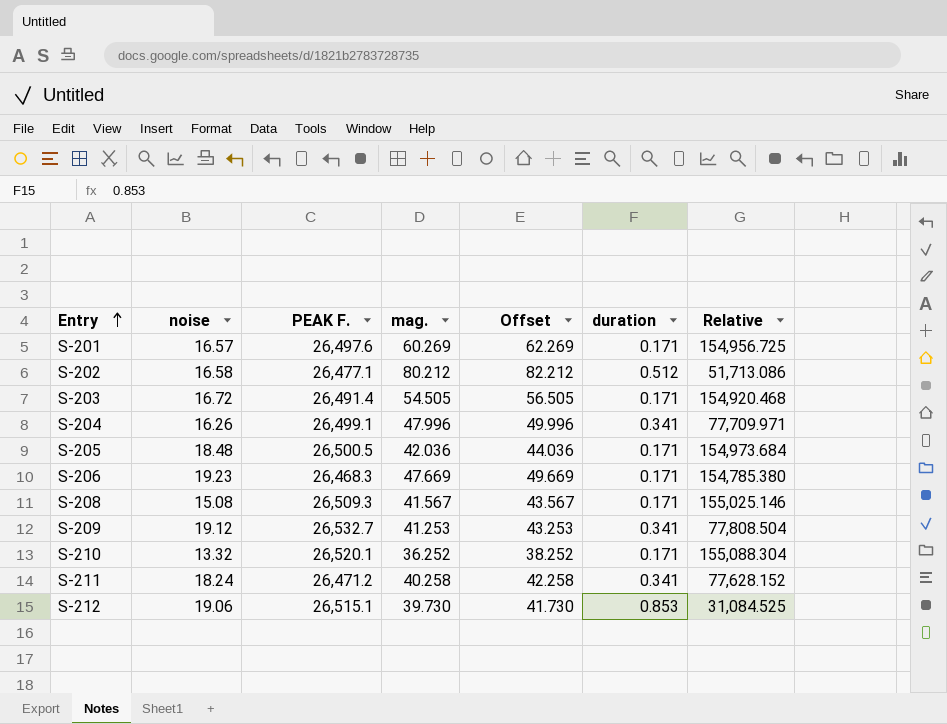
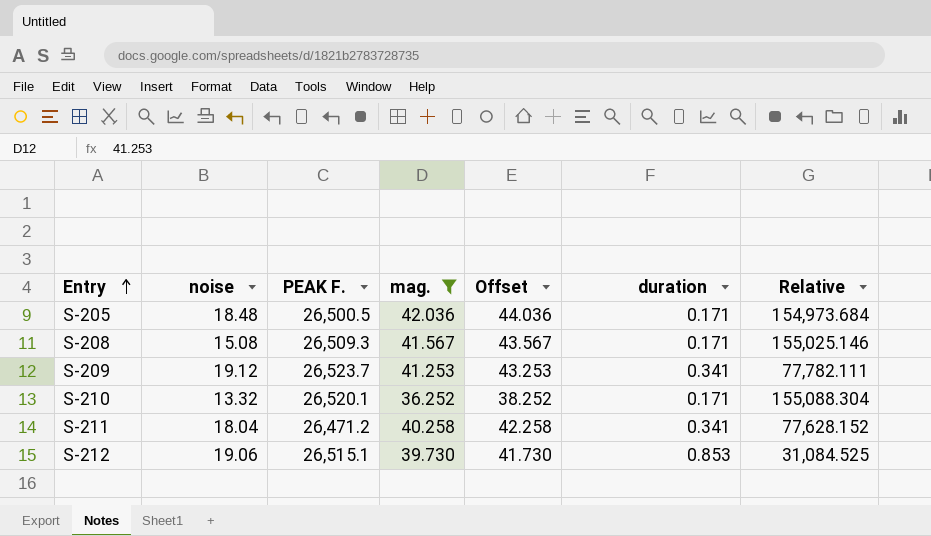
filter: none -> mag. <= 42.036
S-209 | PEAK F.: 26,532.7 -> 26,523.7
S-209 | Relative: 77,808.504 -> 77,782.111
S-211 | noise: 18.24 -> 18.04

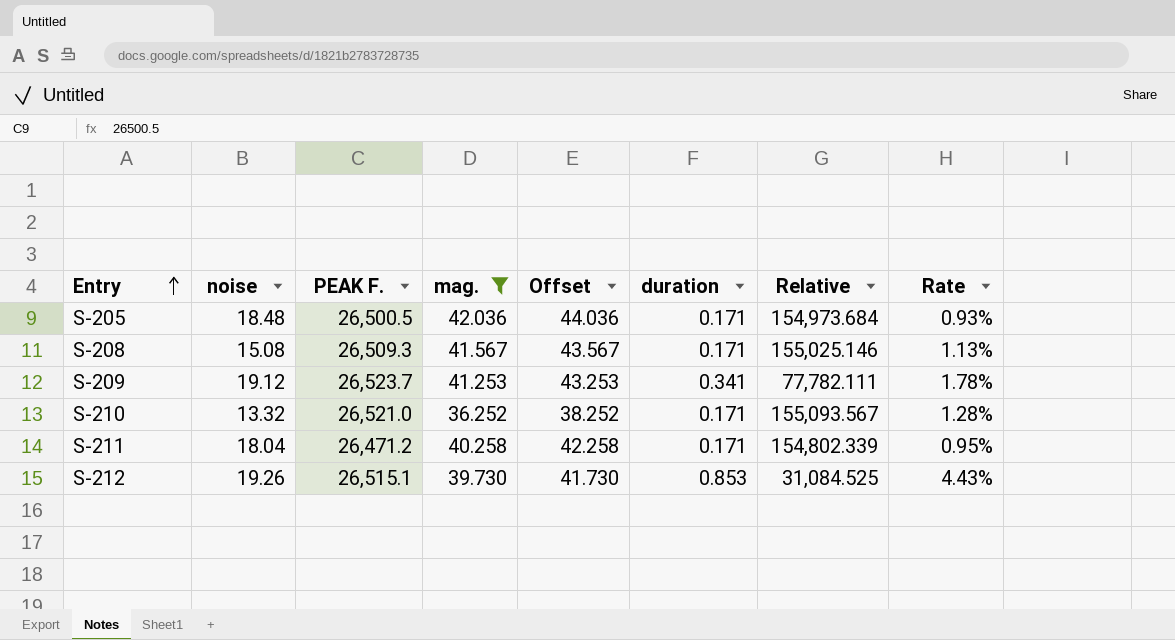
column Rate | formula: none -> [duration] / [noise]
S-210 | PEAK F.: 26,520.1 -> 26,521.0
S-210 | Relative: 155,088.304 -> 155,093.567
S-211 | duration: 0.341 -> 0.171
S-211 | Relative: 77,628.152 -> 154,802.339
S-212 | noise: 19.06 -> 19.26

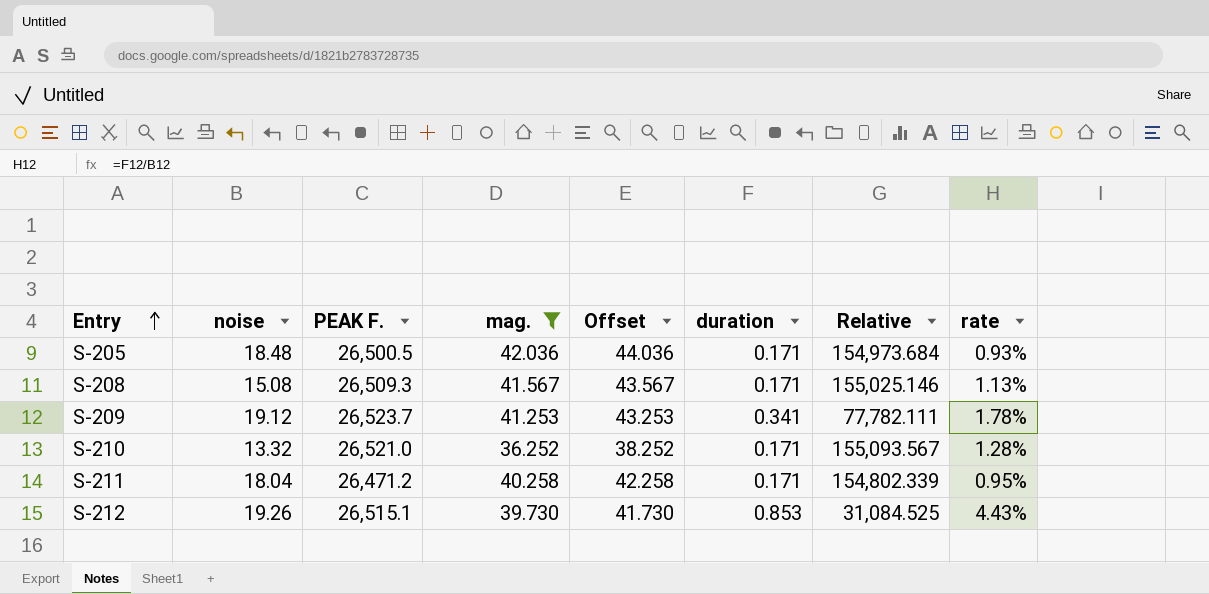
column name: Rate -> rate

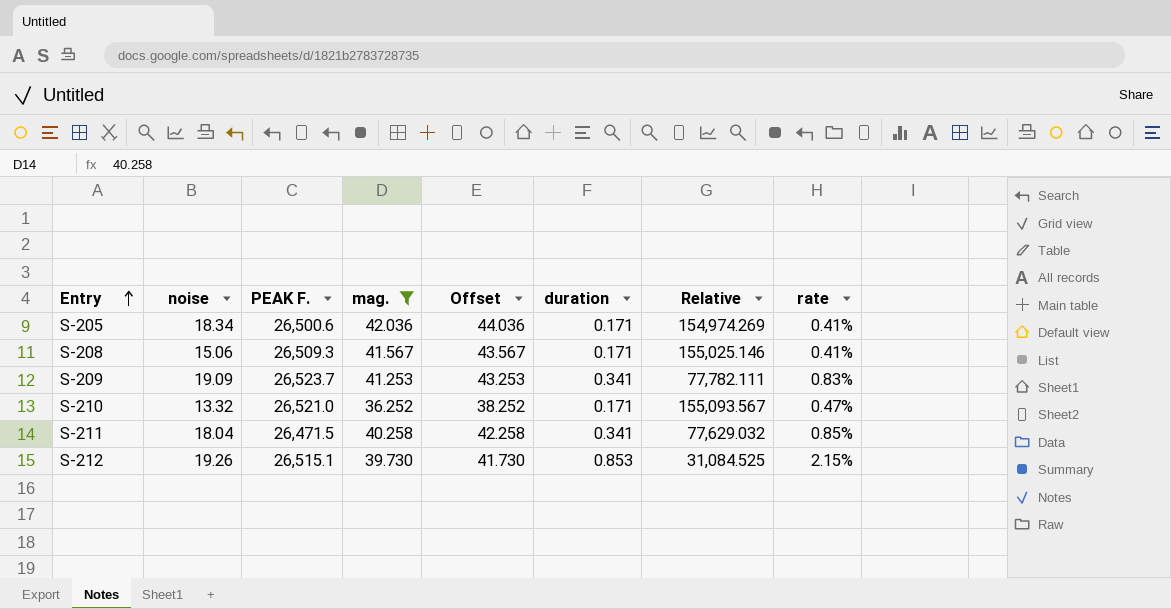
column rate | formula: [duration] / [noise] -> [duration] / [mag.]
S-205 | noise: 18.48 -> 18.34
S-205 | PEAK F.: 26,500.5 -> 26,500.6
S-205 | Relative: 154,973.684 -> 154,974.269
S-208 | noise: 15.08 -> 15.06
S-209 | noise: 19.12 -> 19.09
S-211 | PEAK F.: 26,471.2 -> 26,471.5
S-211 | duration: 0.171 -> 0.341
S-211 | Relative: 154,802.339 -> 77,629.032

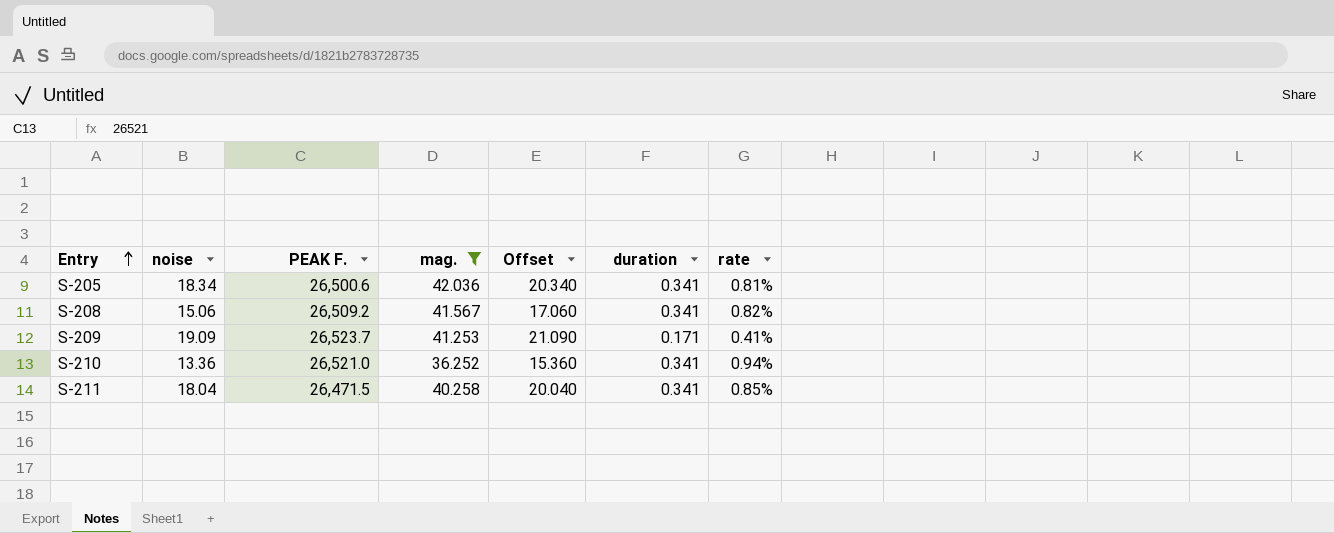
column Relative | formula: [PEAK F.] / [duration] -> none
column Offset | formula: [mag.] + 2 -> [noise] + 2
row S-212: 19.26 | 26,515.1 | 39.730 | 41.730 | 0.853 | 31,084.525 | 2.15% -> none
S-205 | duration: 0.171 -> 0.341
S-205 | rate: 0.41% -> 0.81%
S-208 | PEAK F.: 26,509.3 -> 26,509.2
S-208 | duration: 0.171 -> 0.341
S-208 | rate: 0.41% -> 0.82%
S-209 | duration: 0.341 -> 0.171
S-209 | rate: 0.83% -> 0.41%
S-210 | noise: 13.32 -> 13.36
S-210 | duration: 0.171 -> 0.341
S-210 | rate: 0.47% -> 0.94%

